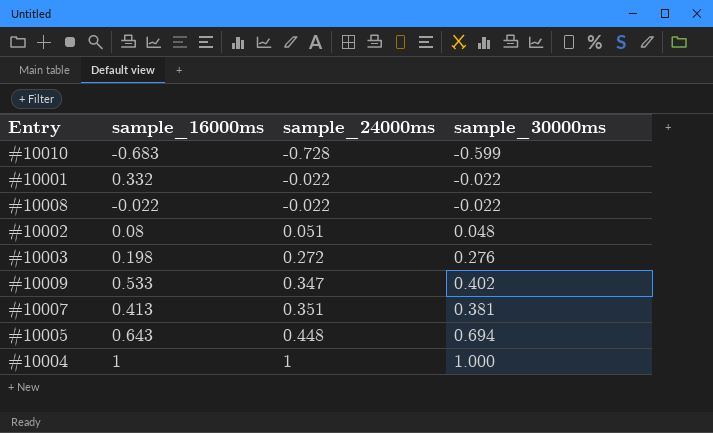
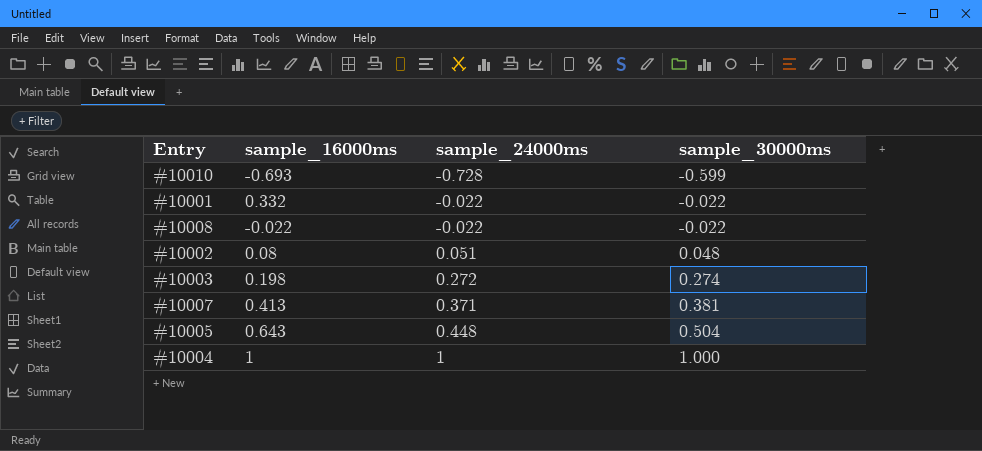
row #10009: 0.533 | 0.347 | 0.402 -> none
#10010 | sample_16000ms: -0.683 -> -0.693
#10003 | sample_30000ms: 0.276 -> 0.274
#10007 | sample_24000ms: 0.351 -> 0.371
#10005 | sample_30000ms: 0.694 -> 0.504

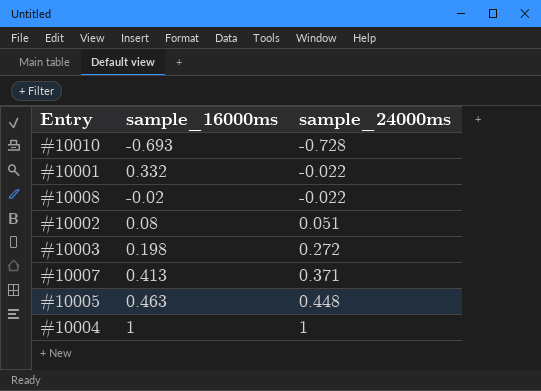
column sample_30000ms | position: 4 -> none
#10008 | sample_16000ms: -0.022 -> -0.02
#10005 | sample_16000ms: 0.643 -> 0.463

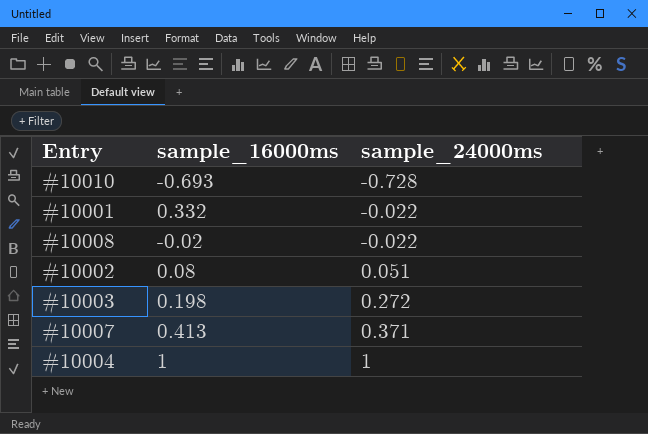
row #10005: 0.463 | 0.448 -> none

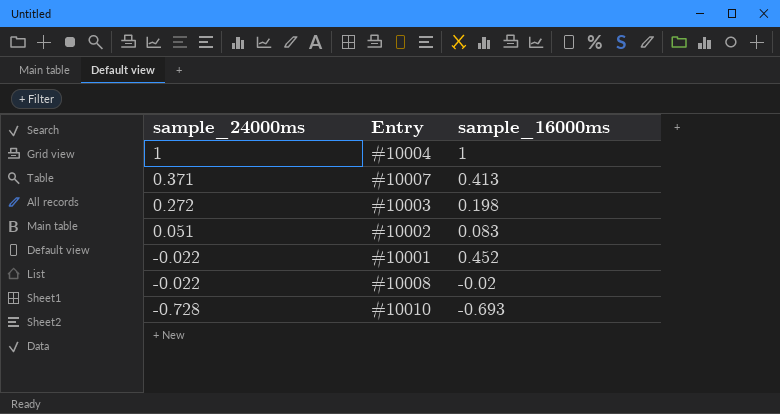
row order: sample_24000ms ascending -> sample_24000ms descending
column sample_24000ms | position: 3 -> 1
#10002 | sample_16000ms: 0.08 -> 0.083
#10001 | sample_16000ms: 0.332 -> 0.452

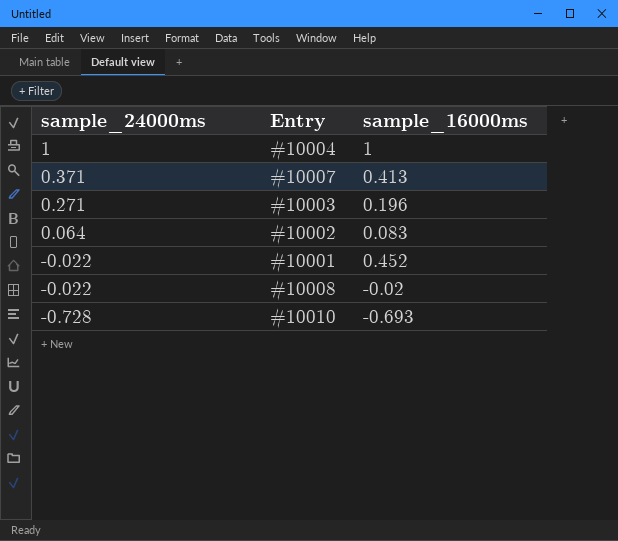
#10003 | sample_24000ms: 0.272 -> 0.271
#10003 | sample_16000ms: 0.198 -> 0.196
#10002 | sample_24000ms: 0.051 -> 0.064

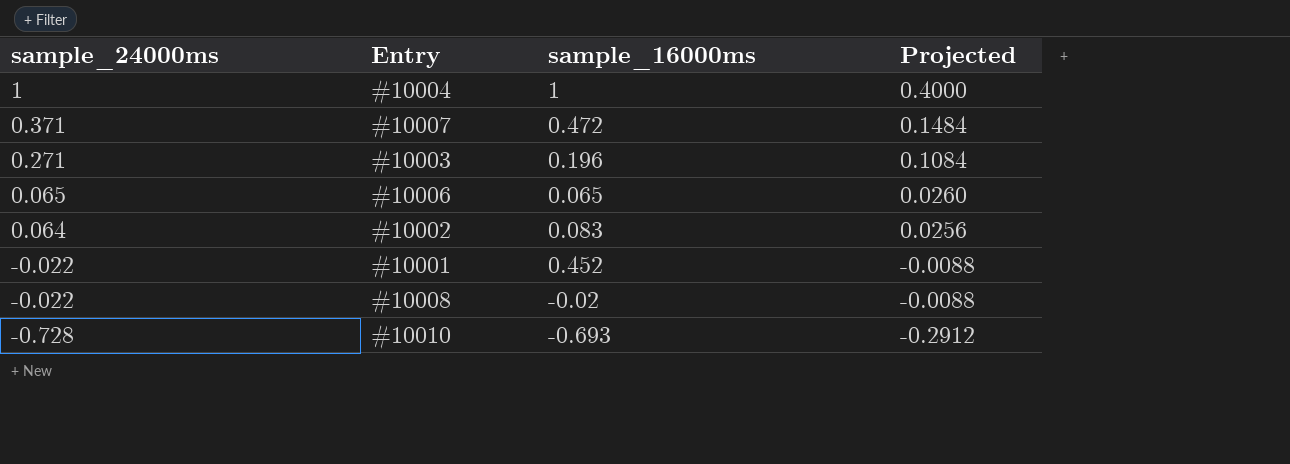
column Projected | formula: none -> [sample_24000ms] * 0.4
#10007 | sample_16000ms: 0.413 -> 0.472
row #10006: none -> 0.065 | 0.065 | 0.0260

